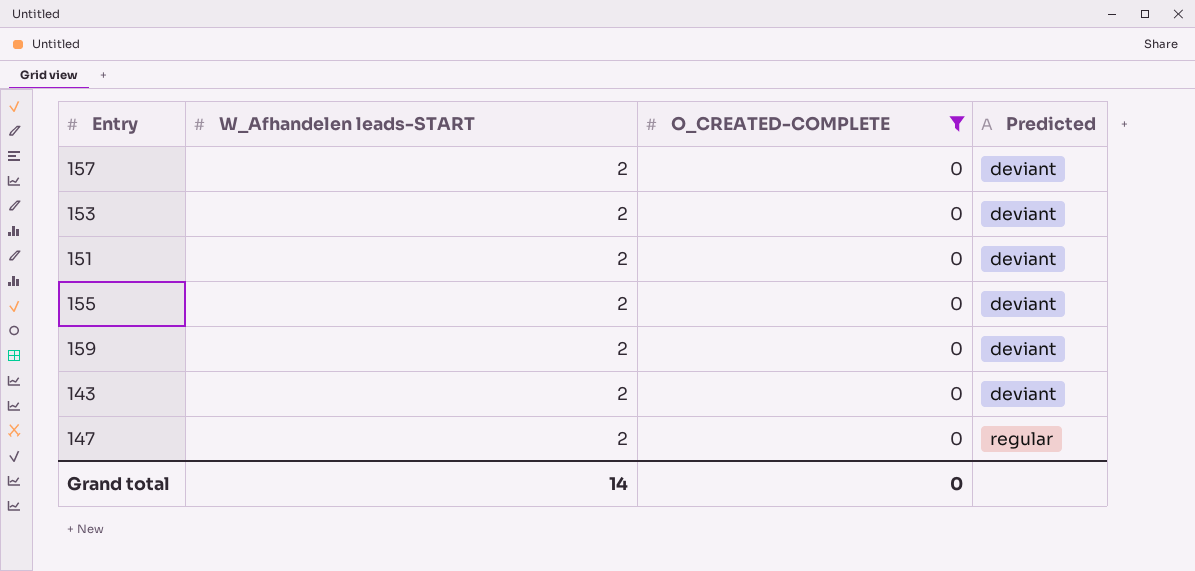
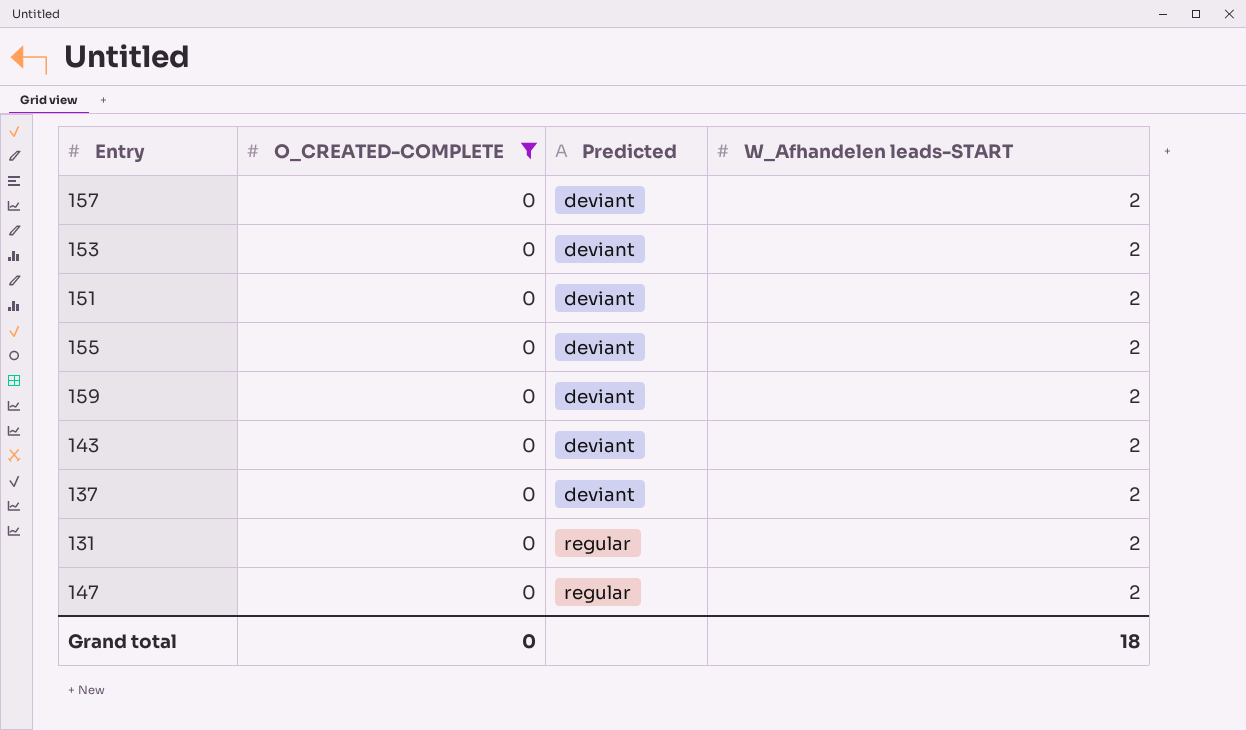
column W_Afhandelen leads-START | position: 2 -> 4
row 137: none -> 0 | deviant | 2
row 131: none -> 0 | regular | 2
Grand total | W_Afhandelen leads-START: 14 -> 18

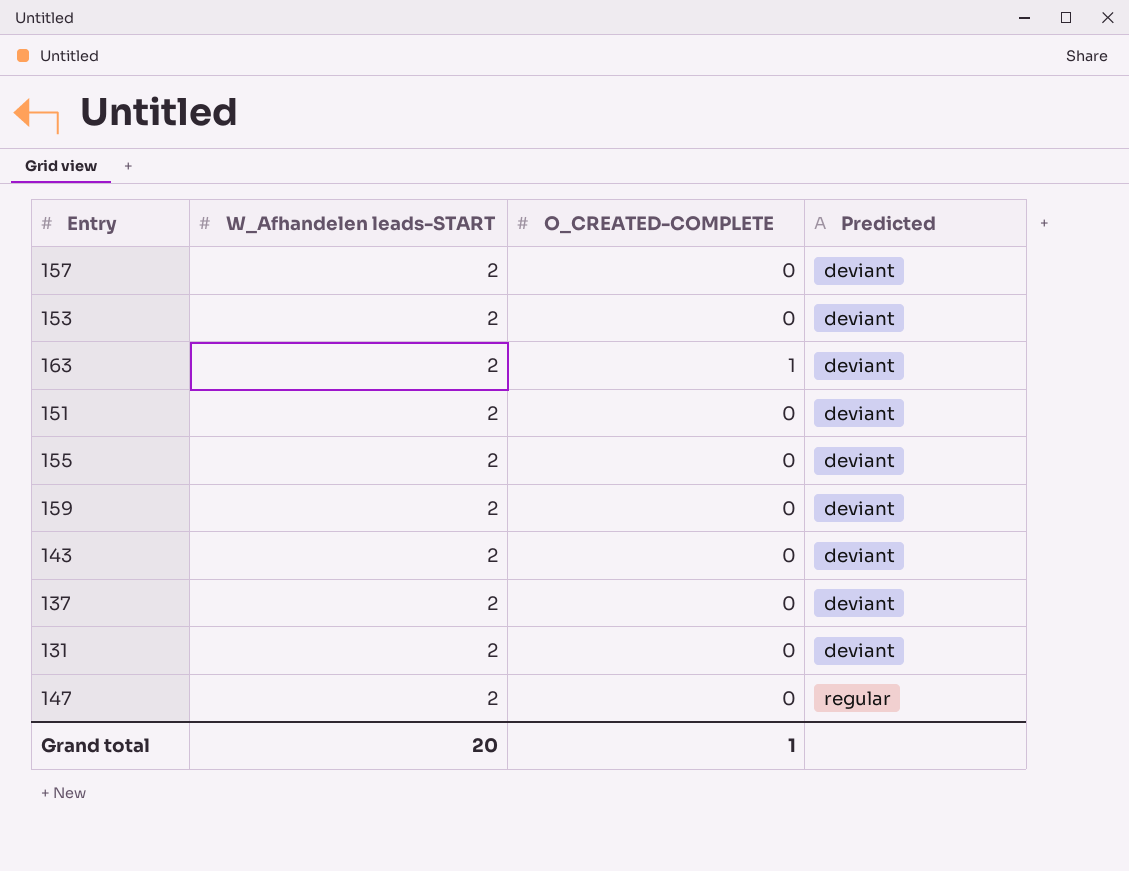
filter: O_CREATED-COMPLETE = 0 -> none
column W_Afhandelen leads-START | position: 4 -> 2
131 | Predicted: regular -> deviant
Grand total | W_Afhandelen leads-START: 18 -> 20
Grand total | O_CREATED-COMPLETE: 0 -> 1

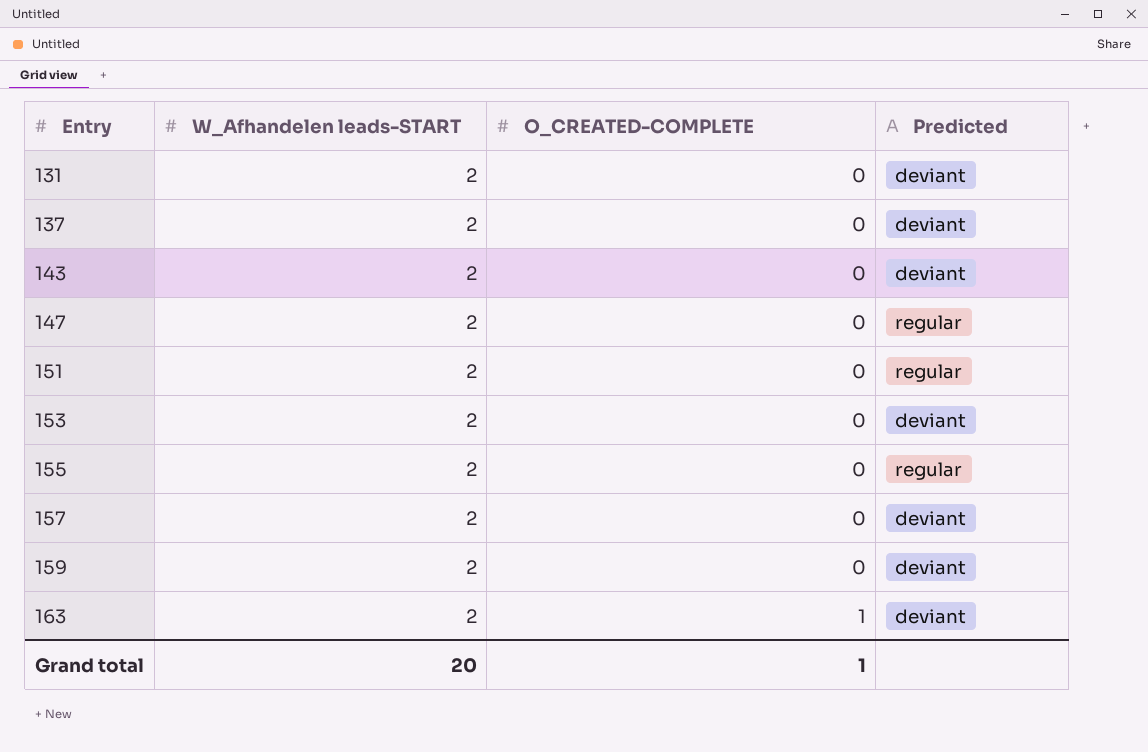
row order: Predicted ascending -> Entry ascending
151 | Predicted: deviant -> regular
155 | Predicted: deviant -> regular

